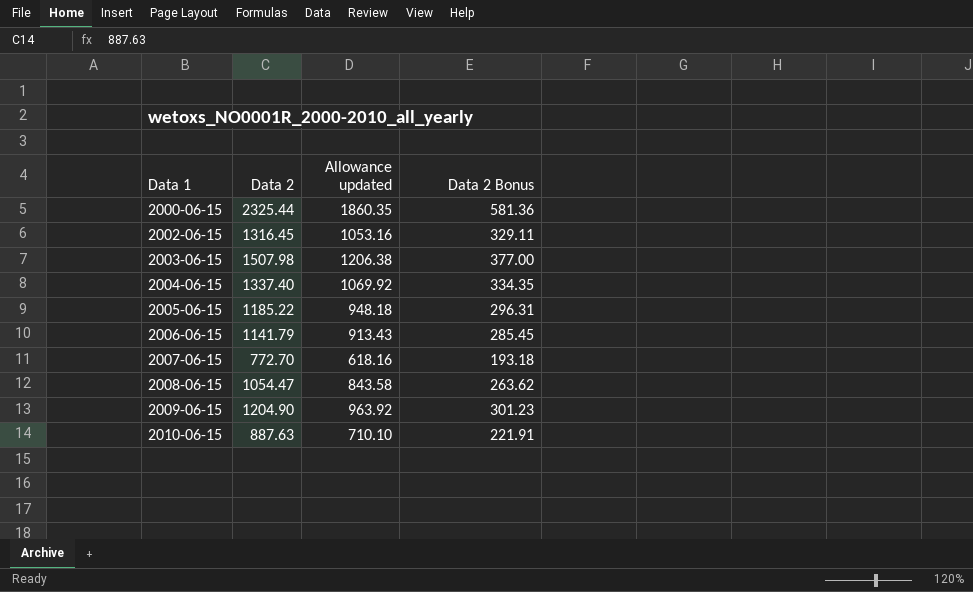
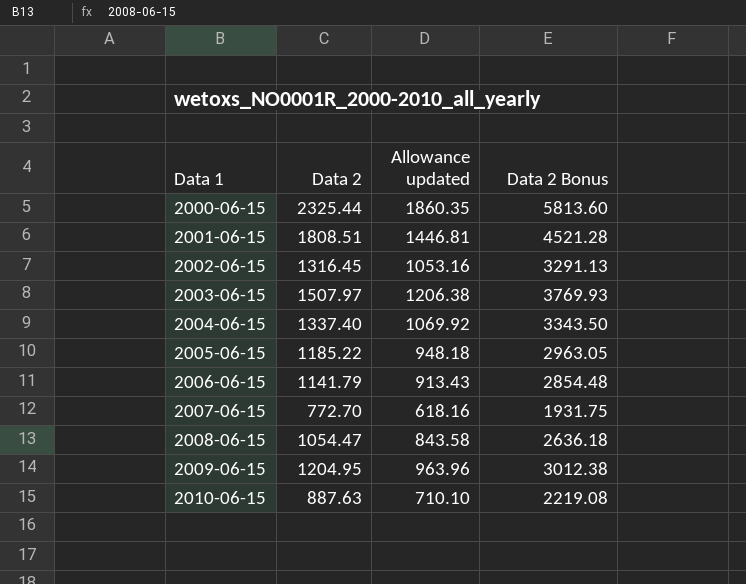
column Data 2 Bonus | formula: [Data 2] * 0.25 -> [Data 2] * 2.5
row 2001-06-15: none -> 1808.51 | 1446.81 | 4521.28
2003-06-15 | Data 2: 1507.98 -> 1507.97
2009-06-15 | Data 2: 1204.90 -> 1204.95
2009-06-15 | Allowance updated: 963.92 -> 963.96

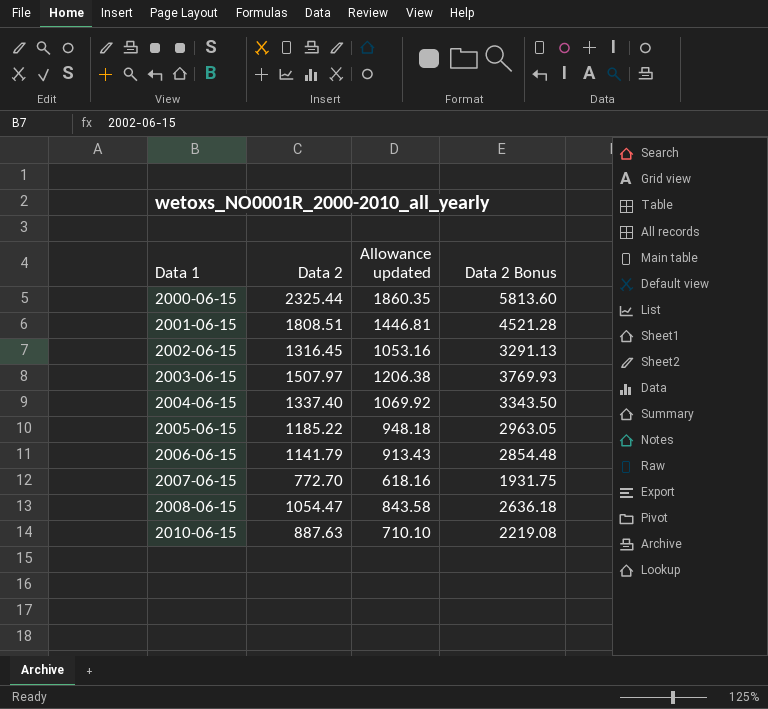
row 2009-06-15: 1204.95 | 963.96 | 3012.38 -> none

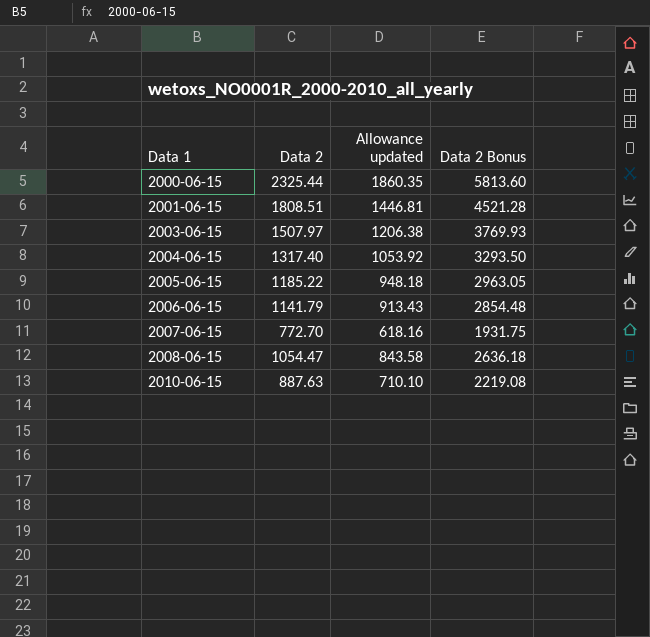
row 2002-06-15: 1316.45 | 1053.16 | 3291.13 -> none
2004-06-15 | Data 2: 1337.40 -> 1317.40
2004-06-15 | Allowance updated: 1069.92 -> 1053.92
2004-06-15 | Data 2 Bonus: 3343.50 -> 3293.50

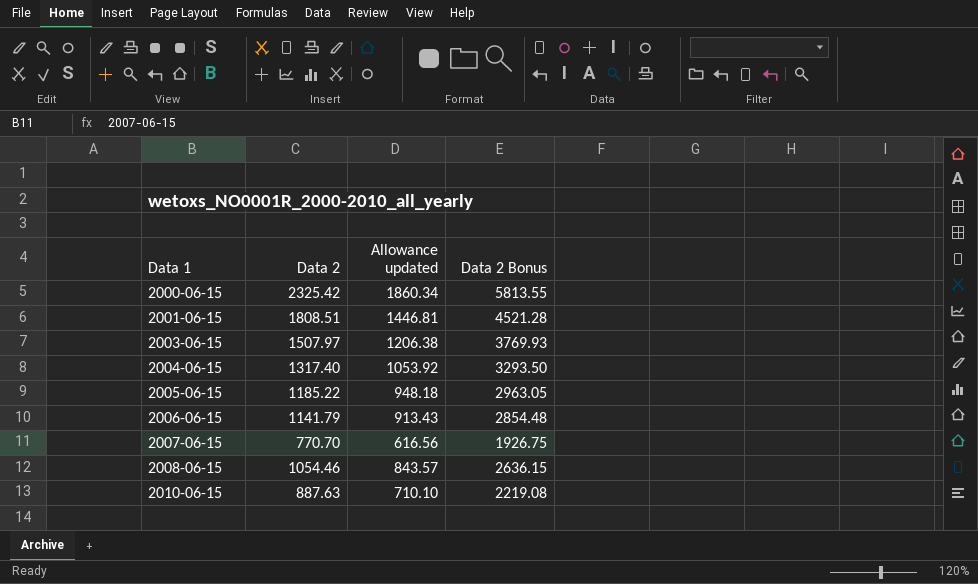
2000-06-15 | Data 2: 2325.44 -> 2325.42
2000-06-15 | Allowance updated: 1860.35 -> 1860.34
2000-06-15 | Data 2 Bonus: 5813.60 -> 5813.55
2007-06-15 | Data 2: 772.70 -> 770.70
2007-06-15 | Allowance updated: 618.16 -> 616.56
2007-06-15 | Data 2 Bonus: 1931.75 -> 1926.75
2008-06-15 | Data 2: 1054.47 -> 1054.46
2008-06-15 | Allowance updated: 843.58 -> 843.57
2008-06-15 | Data 2 Bonus: 2636.18 -> 2636.15

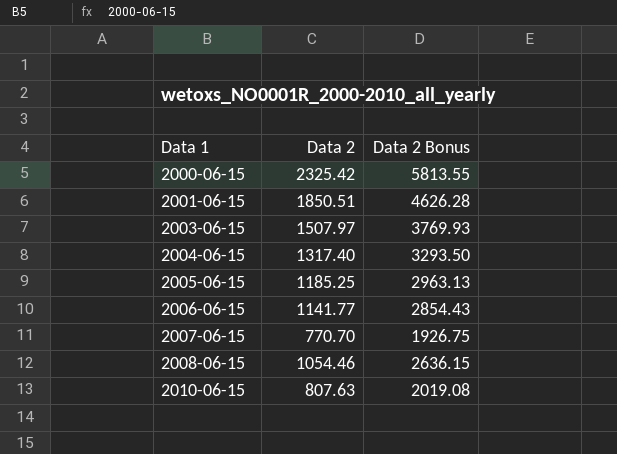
column Allowance updated | formula: [Data 2] * 0.8 -> none
2001-06-15 | Data 2: 1808.51 -> 1850.51
2001-06-15 | Data 2 Bonus: 4521.28 -> 4626.28
2005-06-15 | Data 2: 1185.22 -> 1185.25
2005-06-15 | Data 2 Bonus: 2963.05 -> 2963.13
2006-06-15 | Data 2: 1141.79 -> 1141.77
2006-06-15 | Data 2 Bonus: 2854.48 -> 2854.43
2010-06-15 | Data 2: 887.63 -> 807.63
2010-06-15 | Data 2 Bonus: 2219.08 -> 2019.08

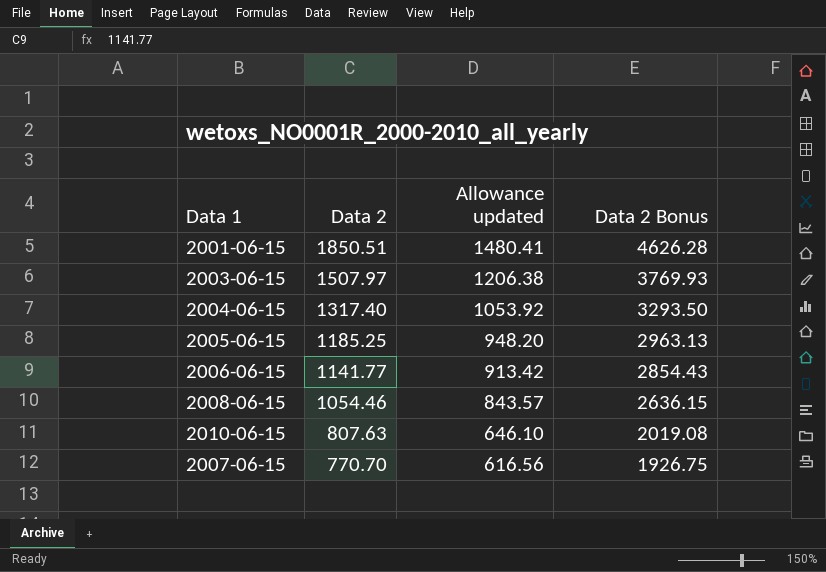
row order: Data 1 ascending -> Data 2 descending
column Allowance updated | formula: none -> [Data 2] * 0.8
row 2000-06-15: 2325.42 | 5813.55 -> none

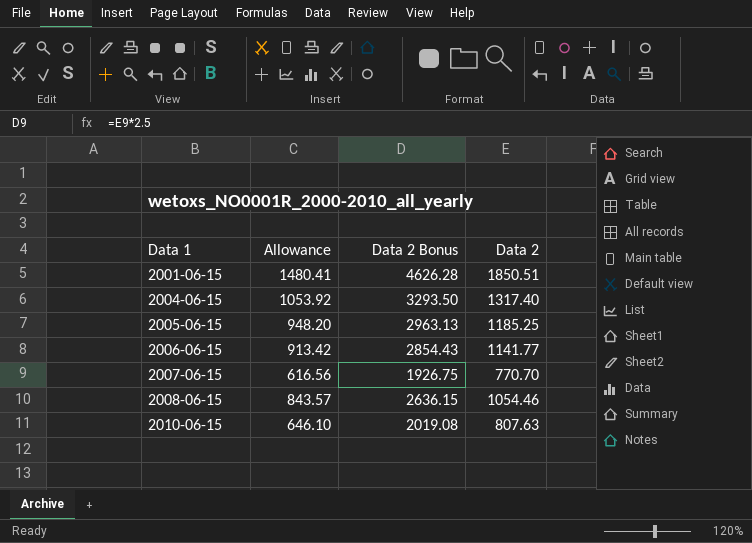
row order: Data 2 descending -> Data 1 ascending
column name: Allowance updated -> Allowance
column Data 2 | position: 2 -> 4
row 2003-06-15: 1507.97 | 1206.38 | 3769.93 -> none

